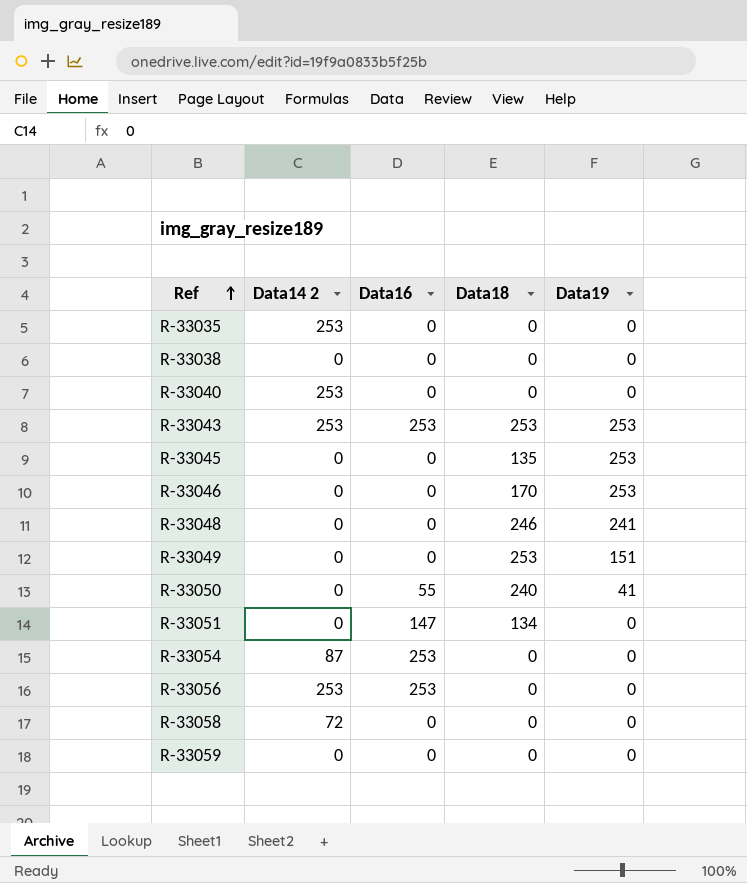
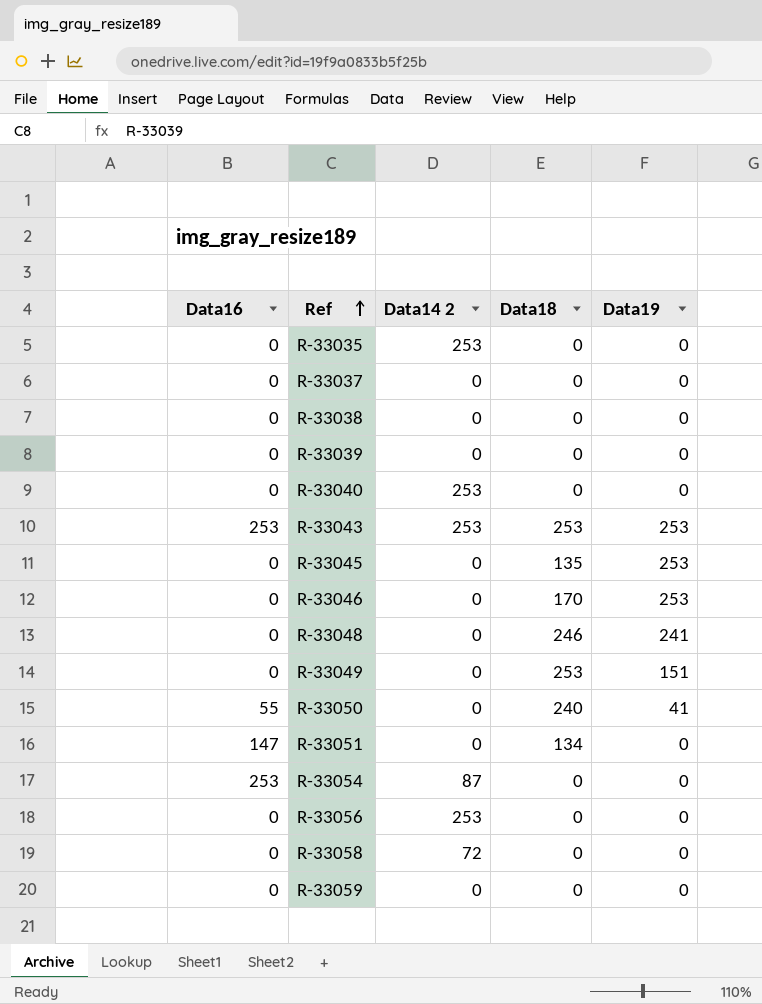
column Data16 | position: 3 -> 1
row R-33037: none -> 0 | 0 | 0 | 0
row R-33039: none -> 0 | 0 | 0 | 0
R-33056 | Data16: 253 -> 0

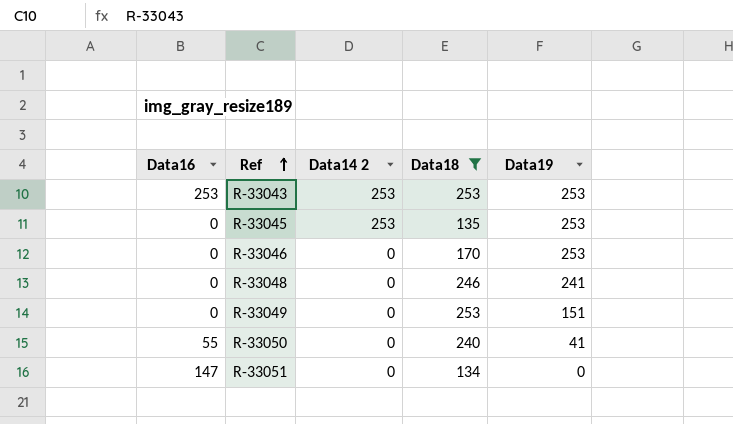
filter: none -> Data18 != 0
R-33045 | Data14 2: 0 -> 253

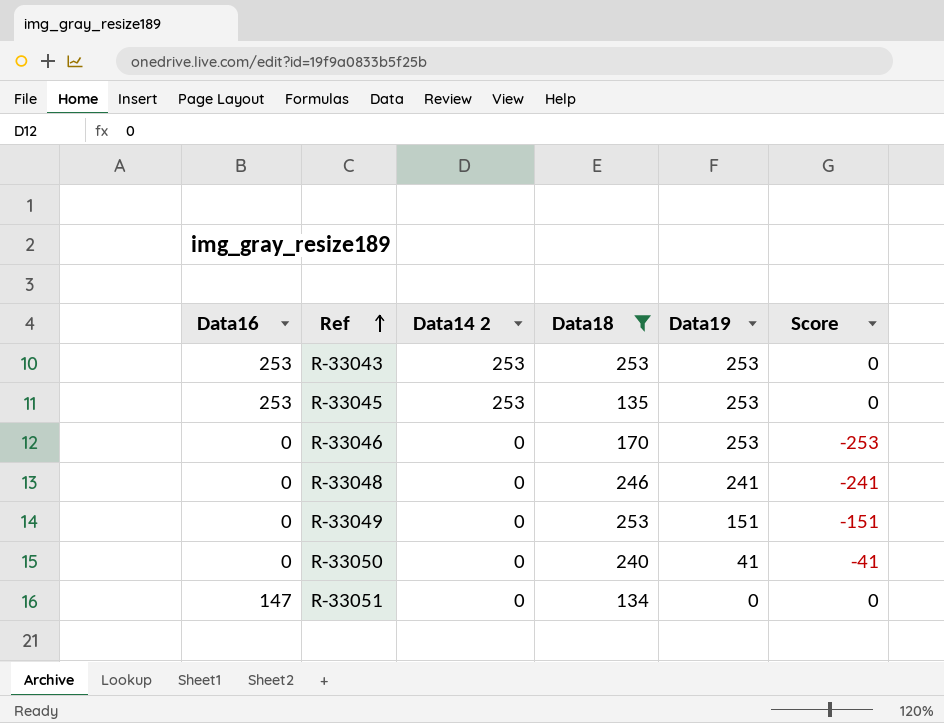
column Score | formula: none -> [Data14 2] - [Data19]
R-33045 | Data16: 0 -> 253
R-33050 | Data16: 55 -> 0

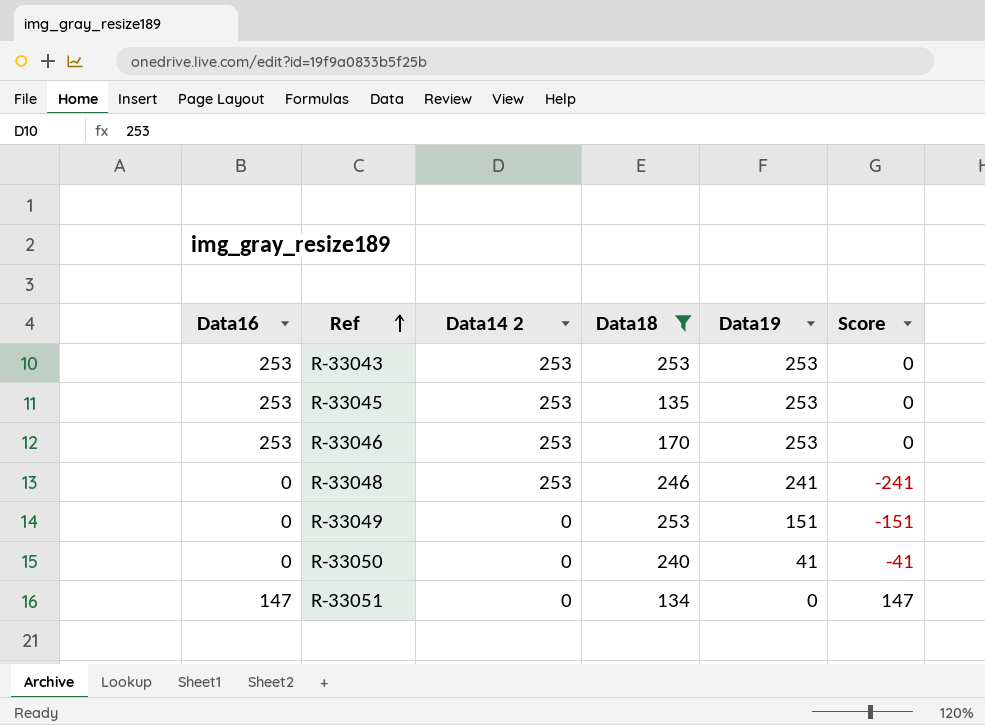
column Score | formula: [Data14 2] - [Data19] -> [Data16] - [Data19]
R-33046 | Data16: 0 -> 253
R-33046 | Data14 2: 0 -> 253
R-33048 | Data14 2: 0 -> 253

